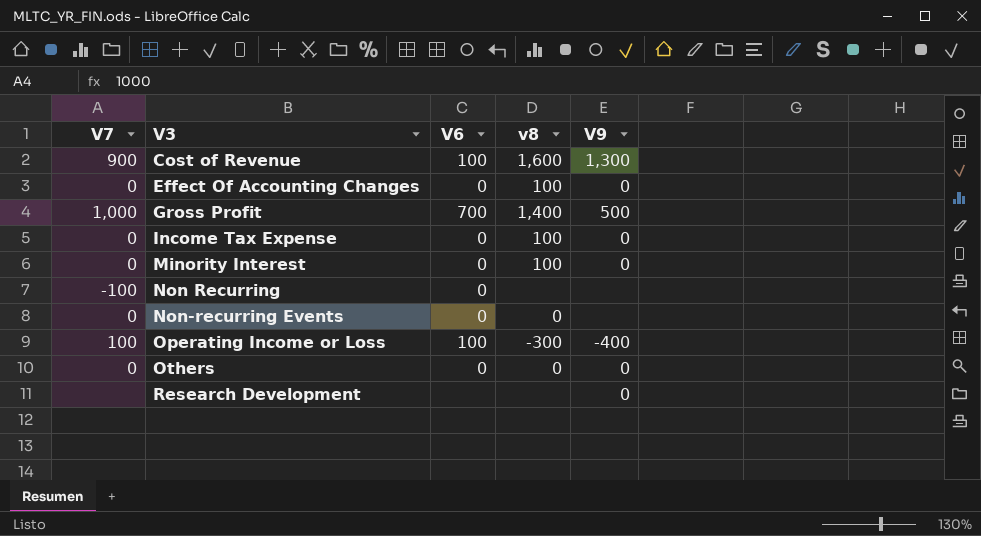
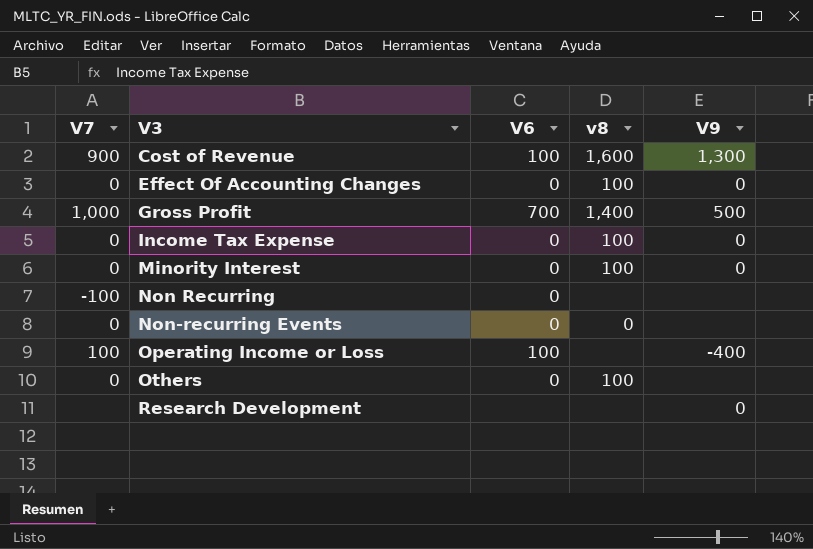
Operating Income or Loss | v8: -300 -> none
Others | v8: 0 -> 100
Others | V9: 0 -> none

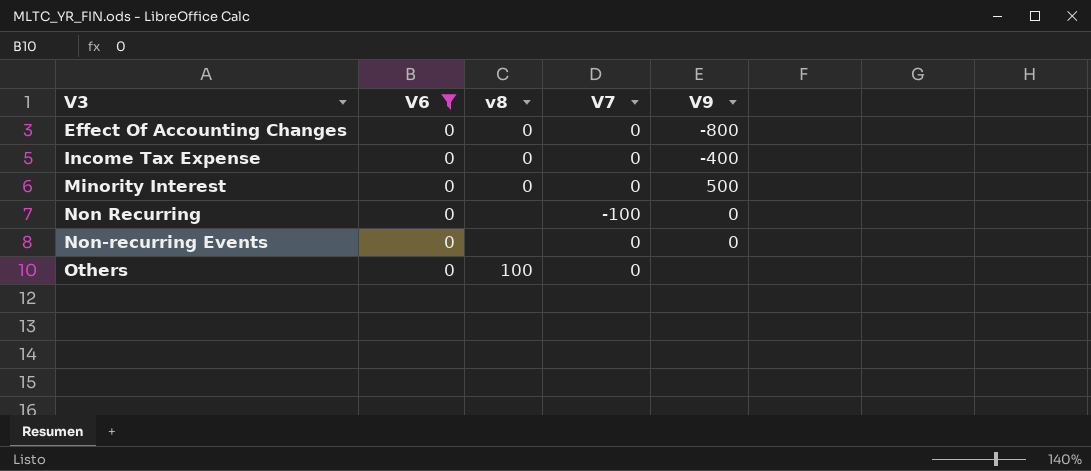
filter: none -> V6 = 0
column V7 | position: 1 -> 4
Effect Of Accounting Changes | v8: 100 -> 0
Effect Of Accounting Changes | V9: 0 -> -800
Income Tax Expense | v8: 100 -> 0
Income Tax Expense | V9: 0 -> -400
Minority Interest | v8: 100 -> 0
Minority Interest | V9: 0 -> 500
Non Recurring | V9: none -> 0
Non-recurring Events | v8: 0 -> none
Non-recurring Events | V9: none -> 0

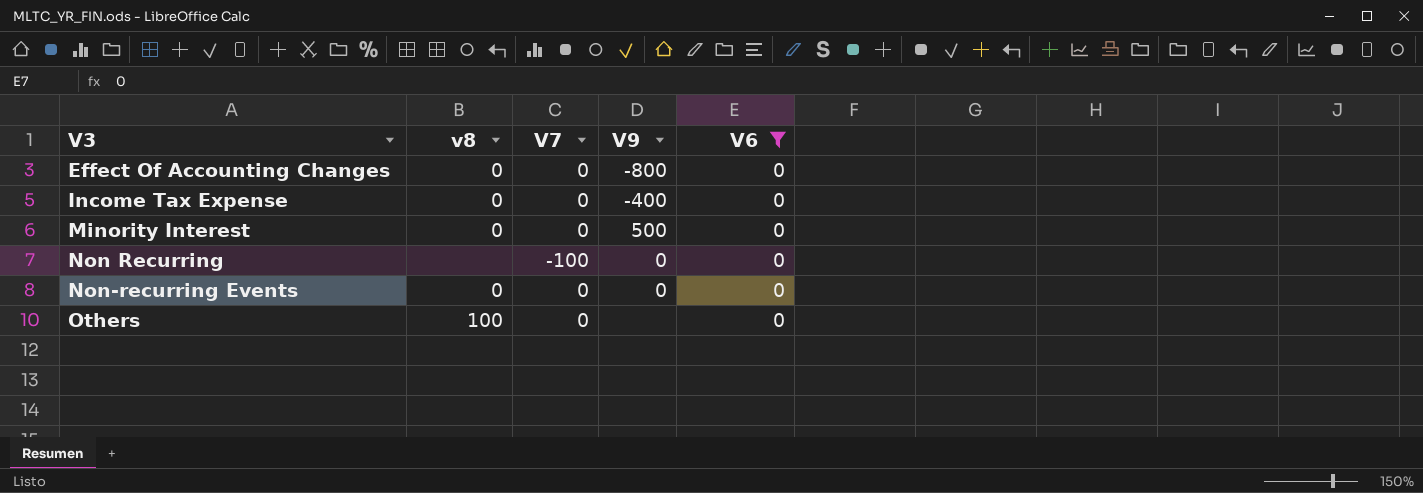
column V6 | position: 2 -> 5
Non-recurring Events | v8: none -> 0

